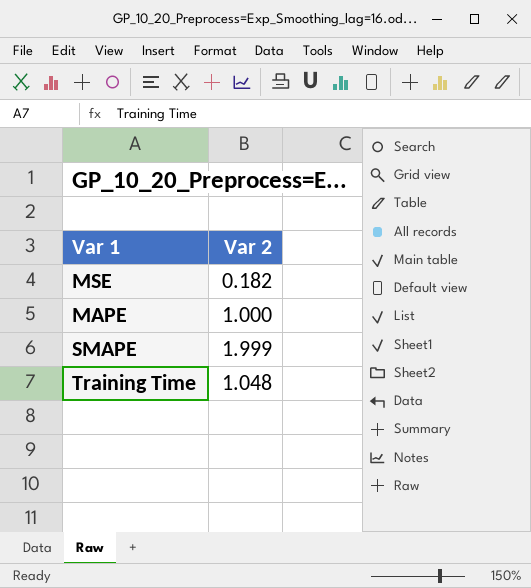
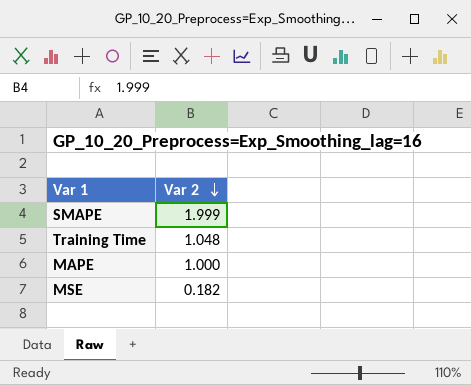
row order: none -> Var 2 descending

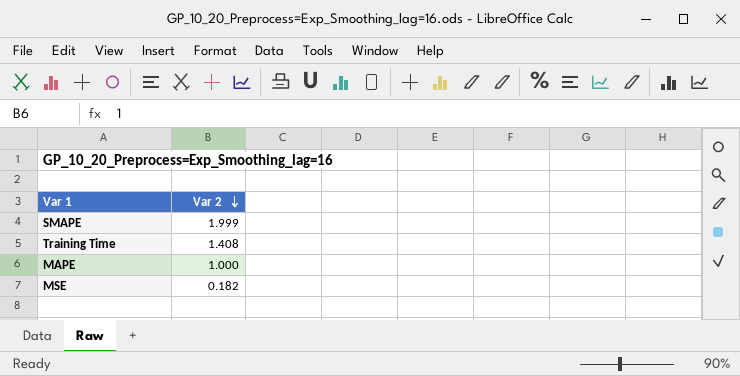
Training Time | Var 2: 1.048 -> 1.408

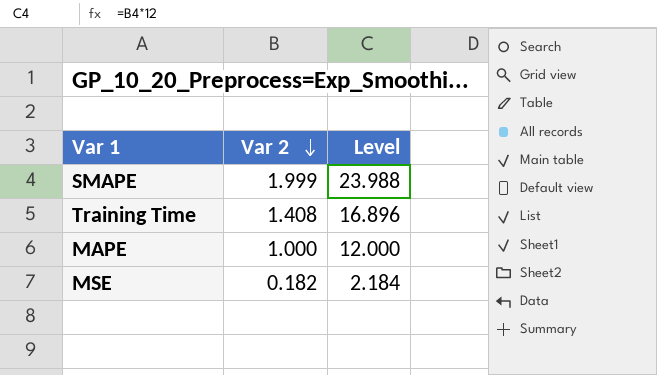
column Level | formula: none -> [Var 2] * 12

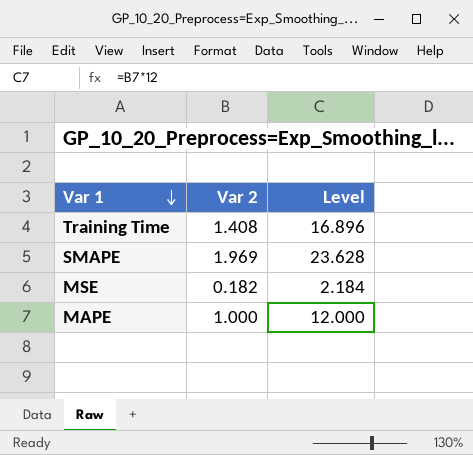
row order: Var 2 descending -> Var 1 descending
SMAPE | Var 2: 1.999 -> 1.969
SMAPE | Level: 23.988 -> 23.628

